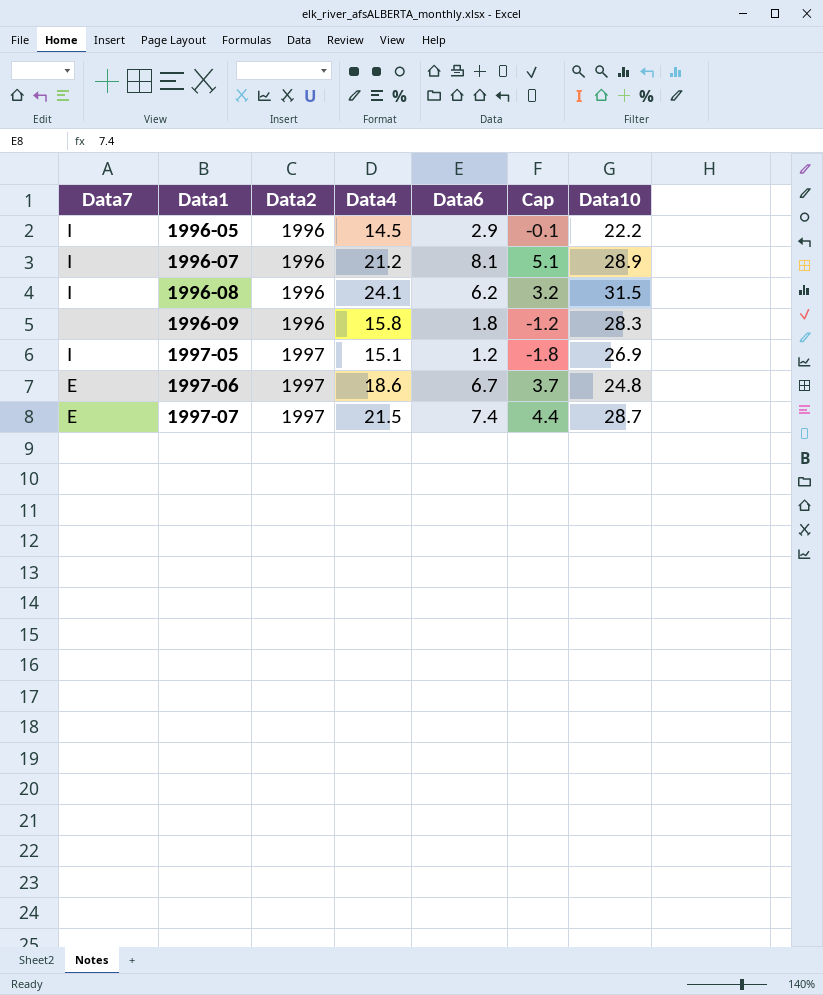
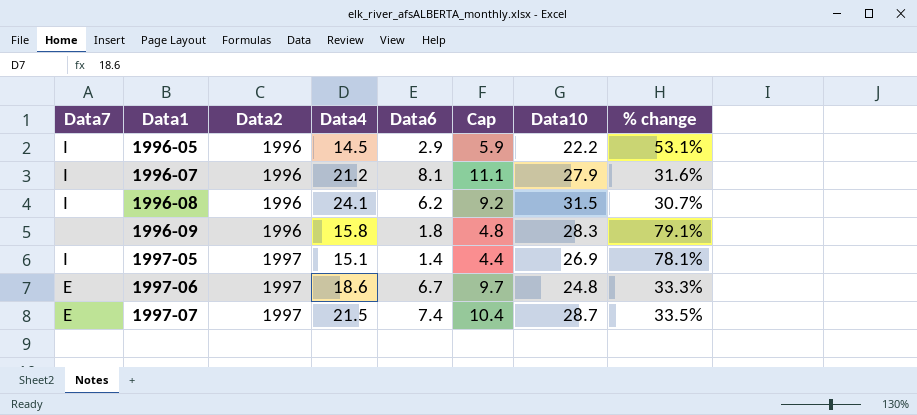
column Cap | formula: [Data6] - 3 -> [Data6] + 3
column % change | formula: none -> ([Data10] - [Data4]) / [Data4]
1996-07 | Data10: 28.9 -> 27.9
1997-05 | Data6: 1.2 -> 1.4

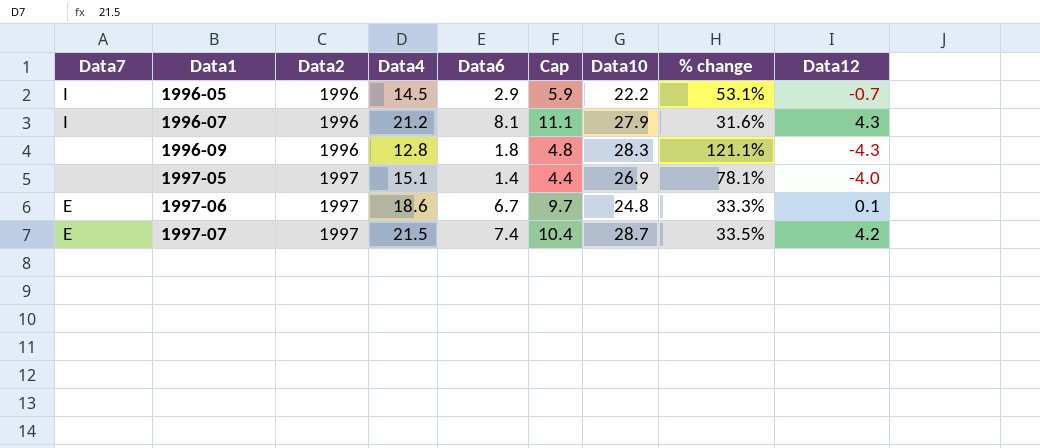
column Data12 | position: none -> 9
row 1996-08: I | 1996 | 24.1 | 6.2 | 9.2 | 31.5 | 30.7% -> none
1996-09 | Data4: 15.8 -> 12.8
1996-09 | % change: 79.1% -> 121.1%
1997-05 | Data7: I -> none

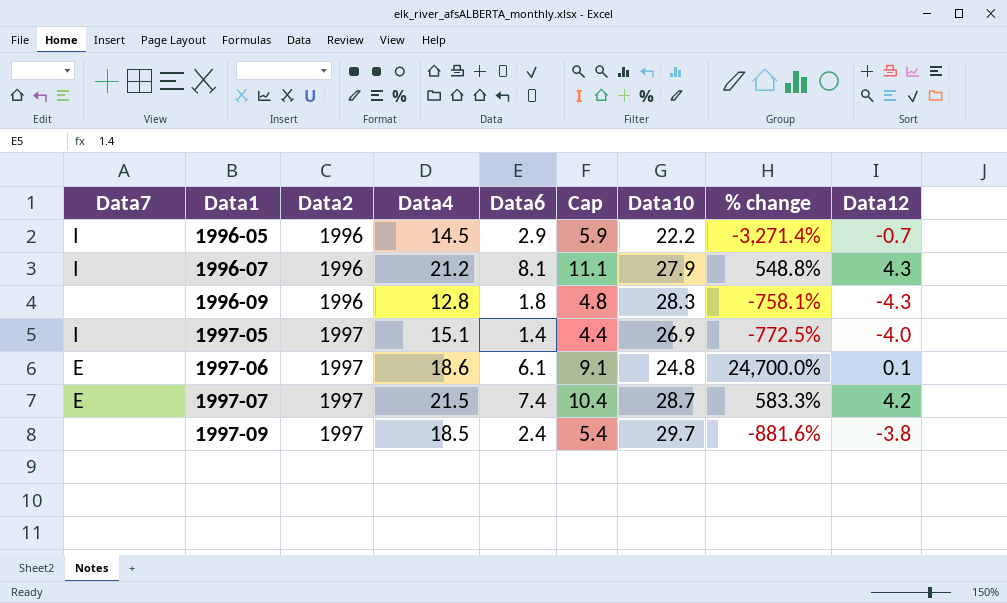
column % change | formula: ([Data10] - [Data4]) / [Data4] -> ([Data10] - [Data12]) / [Data12]
1997-05 | Data7: none -> I
1997-06 | Data6: 6.7 -> 6.1
1997-06 | Cap: 9.7 -> 9.1
row 1997-09: none -> none | 1997 | 18.5 | 2.4 | 5.4 | 29.7 | -881.6% | -3.8

